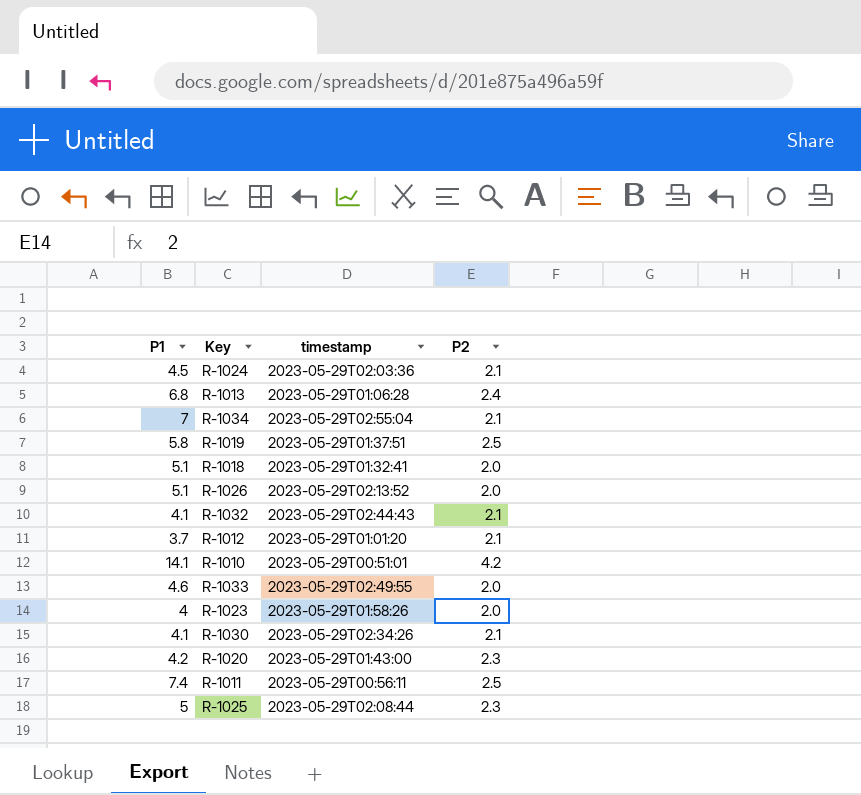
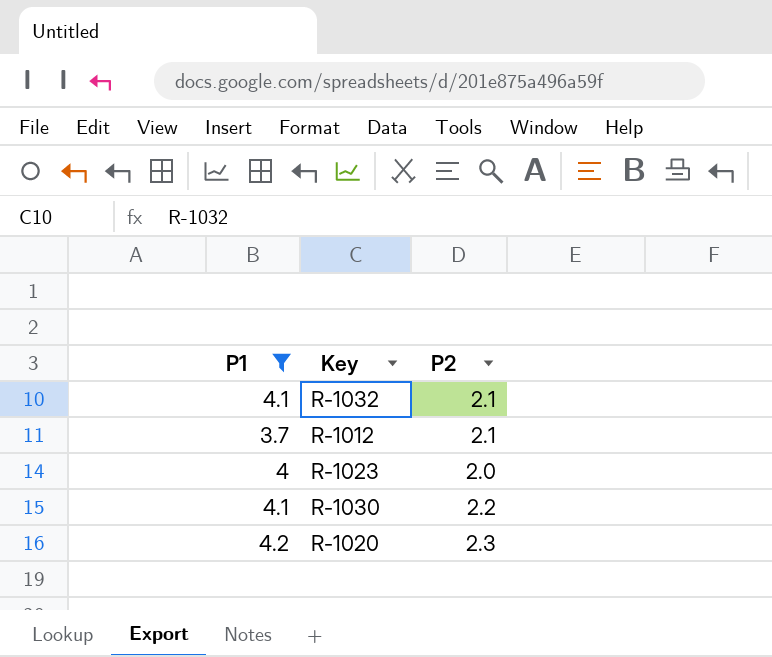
filter: none -> P1 <= 4.2
column timestamp | position: 3 -> none
R-1030 | P2: 2.1 -> 2.2

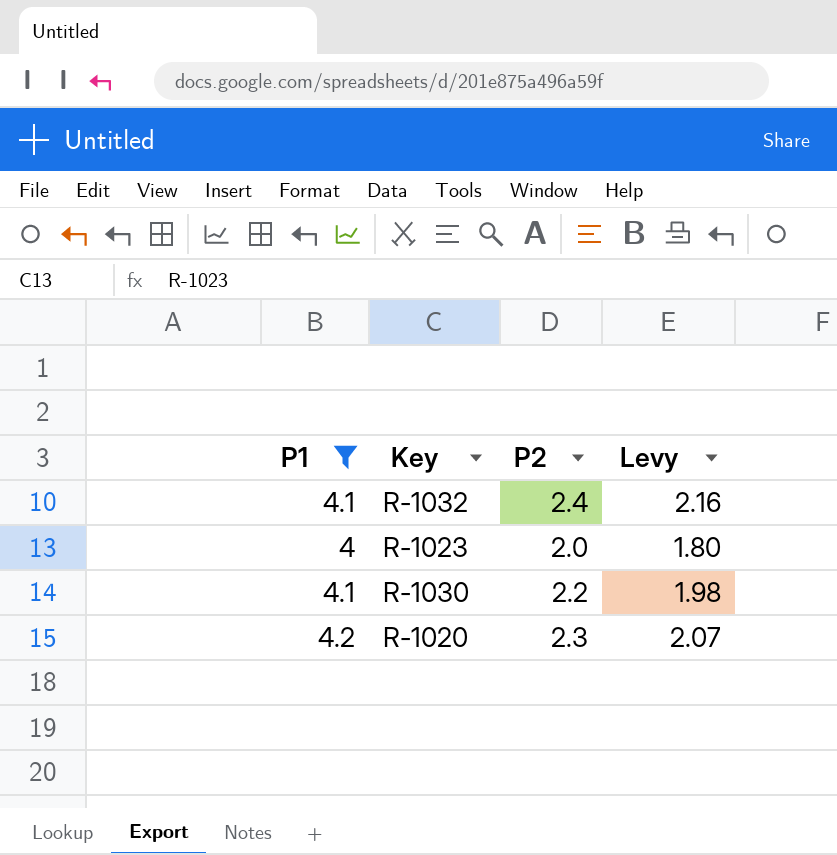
column Levy | formula: none -> [P2] * 0.9
row R-1012: 3.7 | 2.1 -> none
R-1032 | P2: 2.1 -> 2.4

